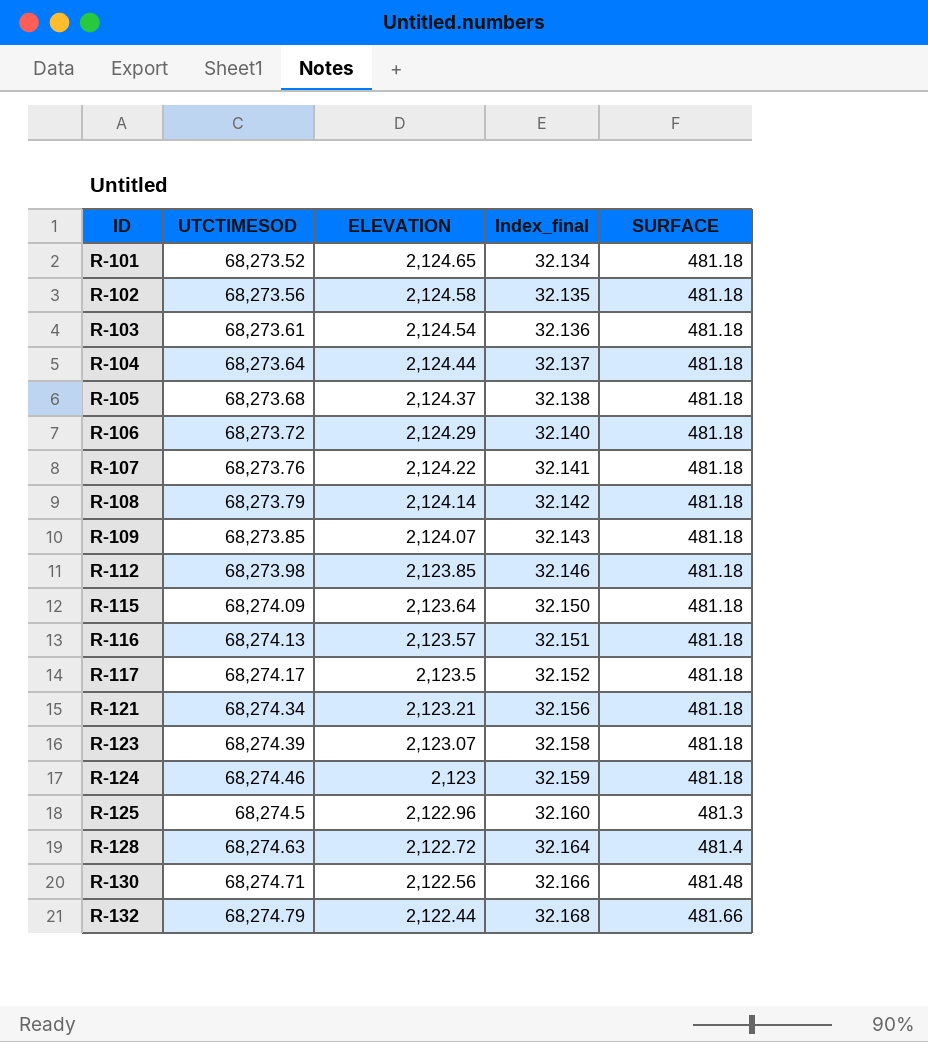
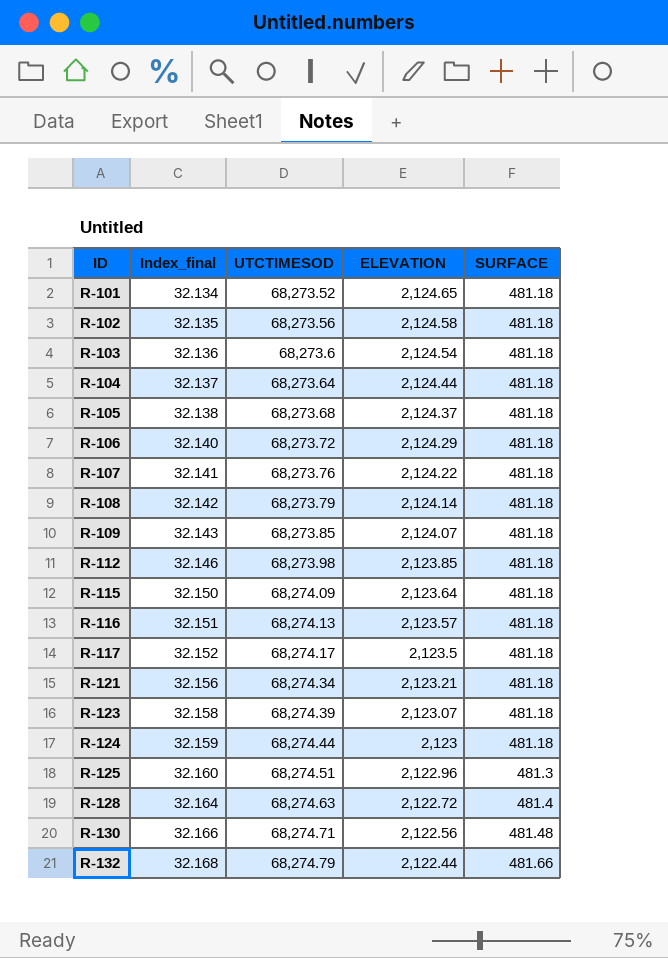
column Index_final | position: 4 -> 2
R-103 | UTCTIMESOD: 68,273.61 -> 68,273.6
R-124 | UTCTIMESOD: 68,274.46 -> 68,274.44
R-125 | UTCTIMESOD: 68,274.5 -> 68,274.51

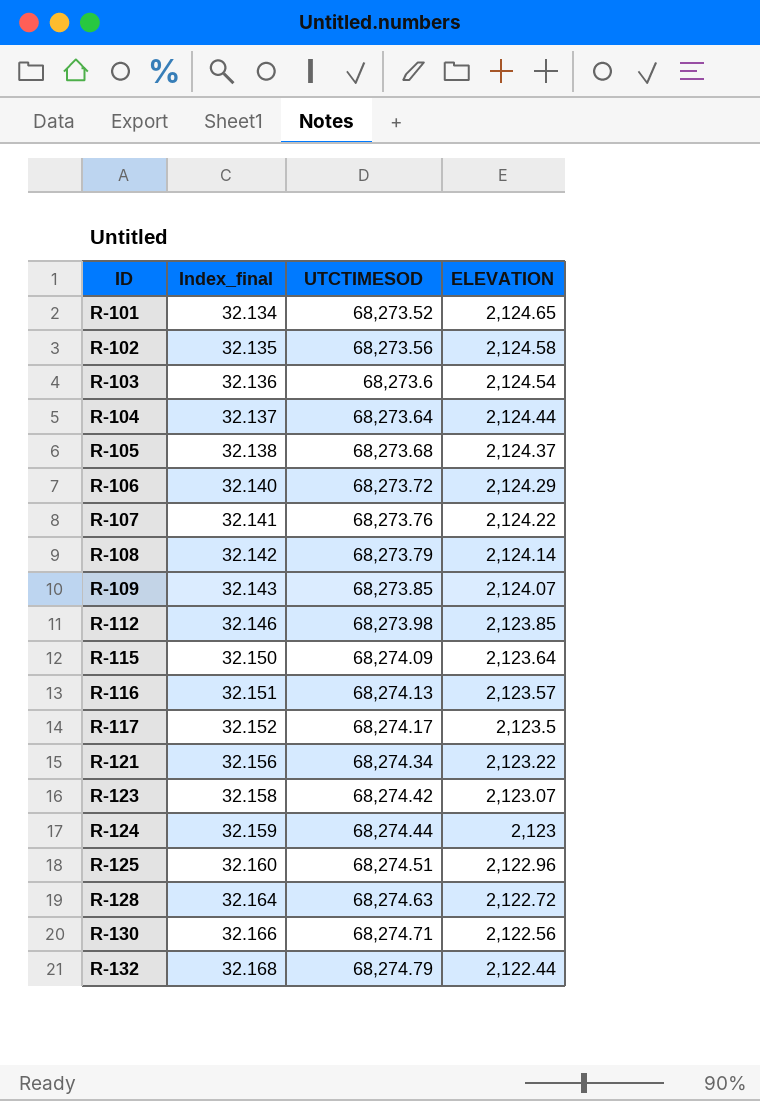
column SURFACE | position: 5 -> none
R-121 | ELEVATION: 2,123.21 -> 2,123.22
R-123 | UTCTIMESOD: 68,274.39 -> 68,274.42

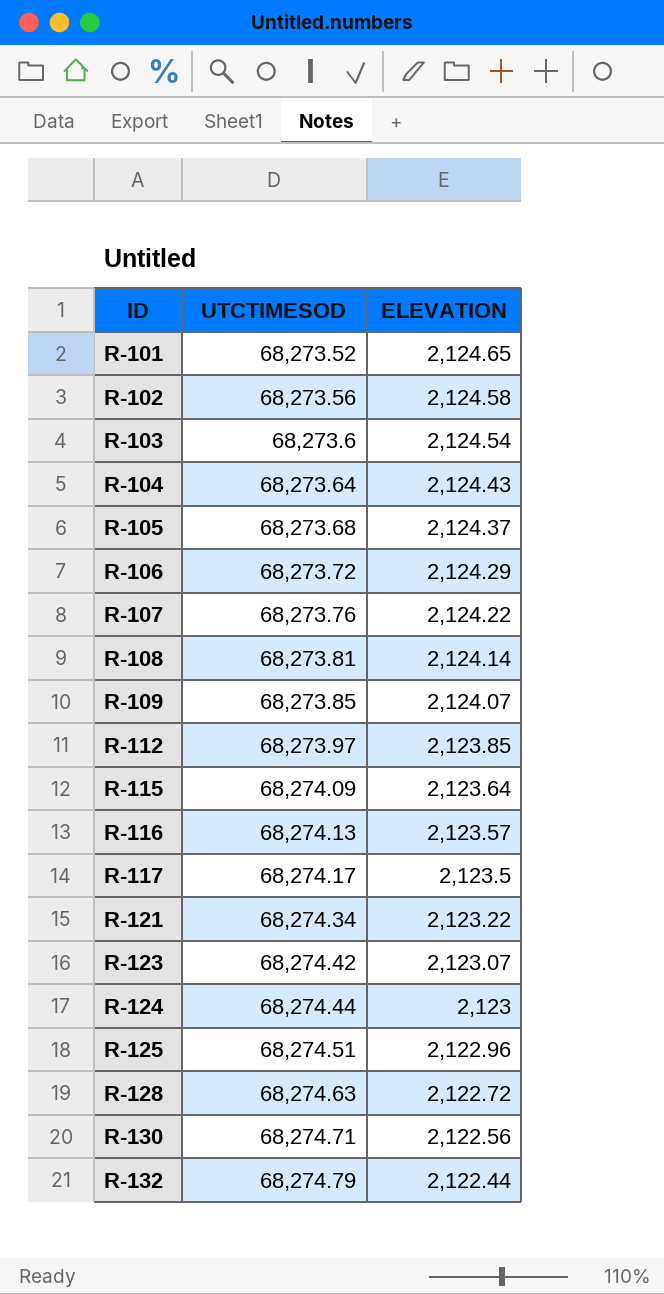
column Index_final | formula: [UTCTIMESOD] / [ELEVATION] -> none
R-104 | ELEVATION: 2,124.44 -> 2,124.43
R-108 | UTCTIMESOD: 68,273.79 -> 68,273.81
R-112 | UTCTIMESOD: 68,273.98 -> 68,273.97

